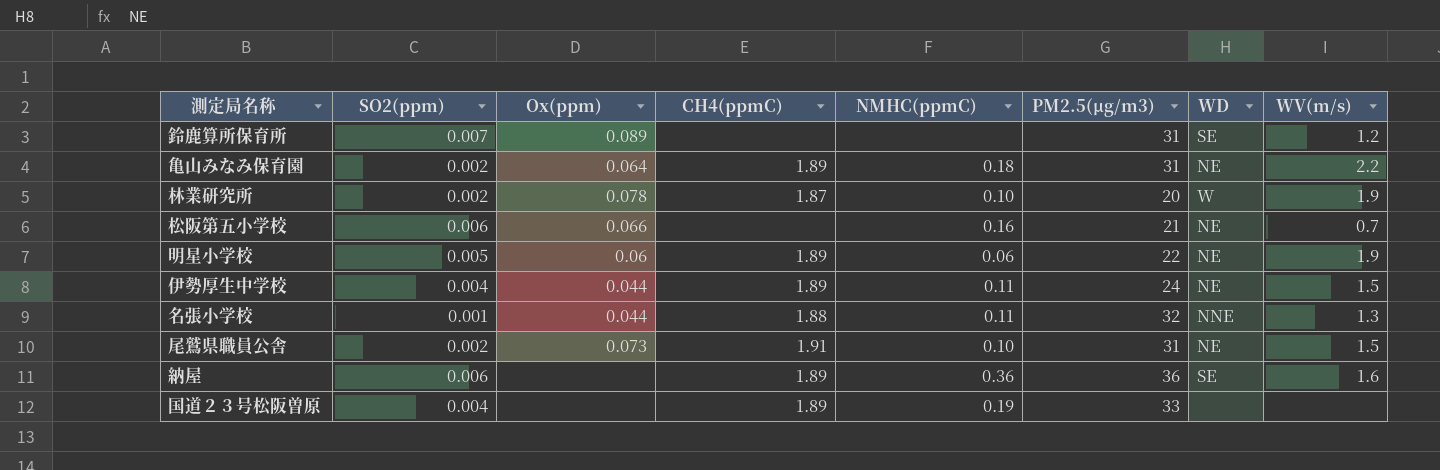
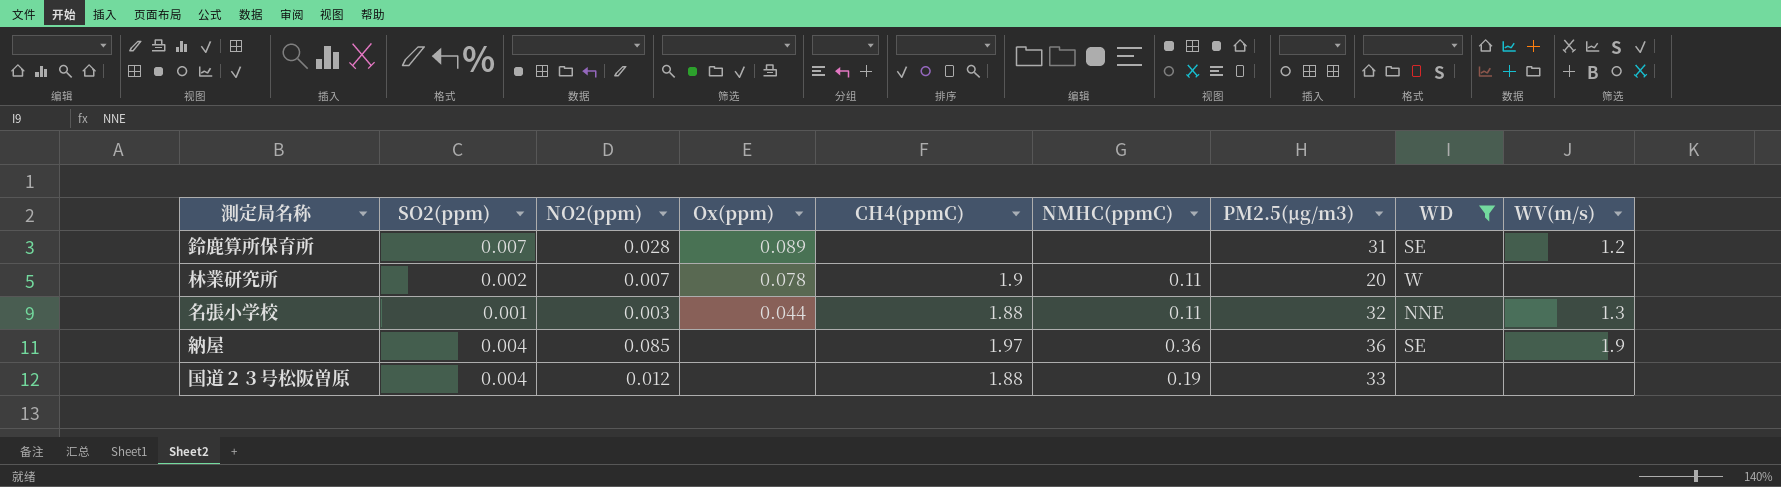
filter: none -> WD != NE
column NO2(ppm) | position: none -> 3
林業研究所 | CH4(ppmC): 1.87 -> 1.9
林業研究所 | NMHC(ppmC): 0.10 -> 0.11
林業研究所 | WV(m/s): 1.9 -> none
納屋 | SO2(ppm): 0.006 -> 0.004
納屋 | CH4(ppmC): 1.89 -> 1.97
納屋 | WV(m/s): 1.6 -> 1.9
国道２３号松阪曽原 | CH4(ppmC): 1.89 -> 1.88

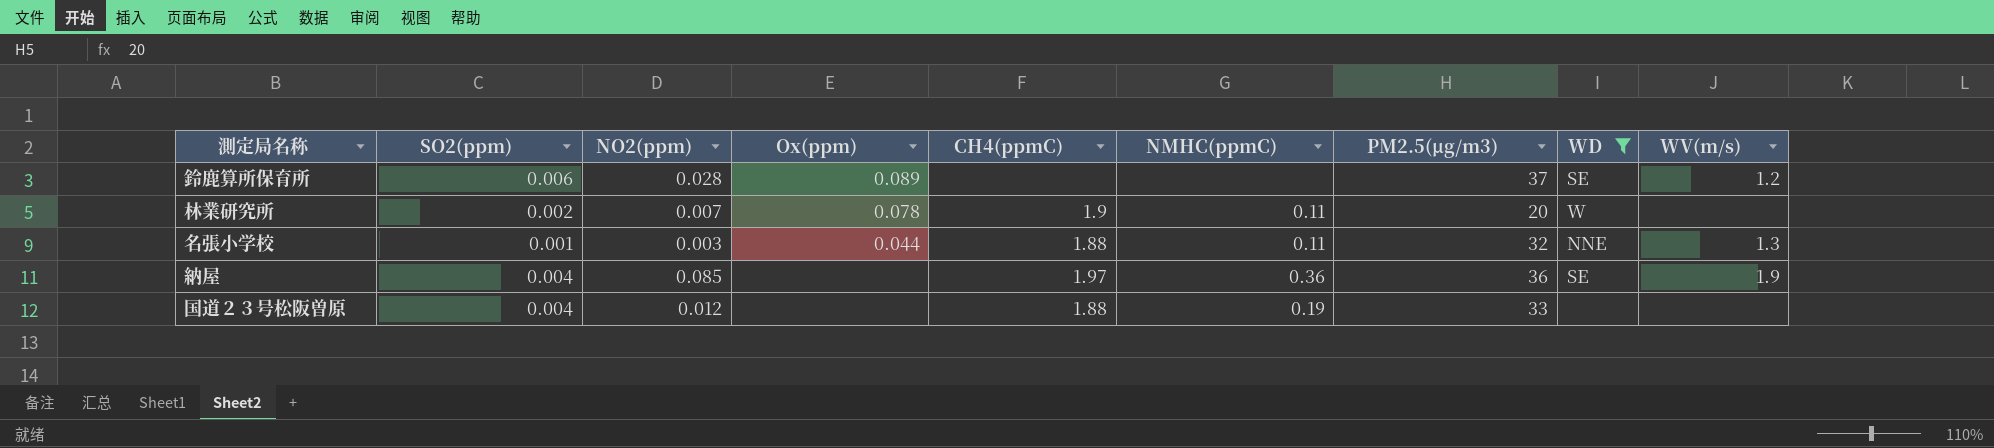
鈴鹿算所保育所 | SO2(ppm): 0.007 -> 0.006
鈴鹿算所保育所 | PM2.5(μg/m3): 31 -> 37

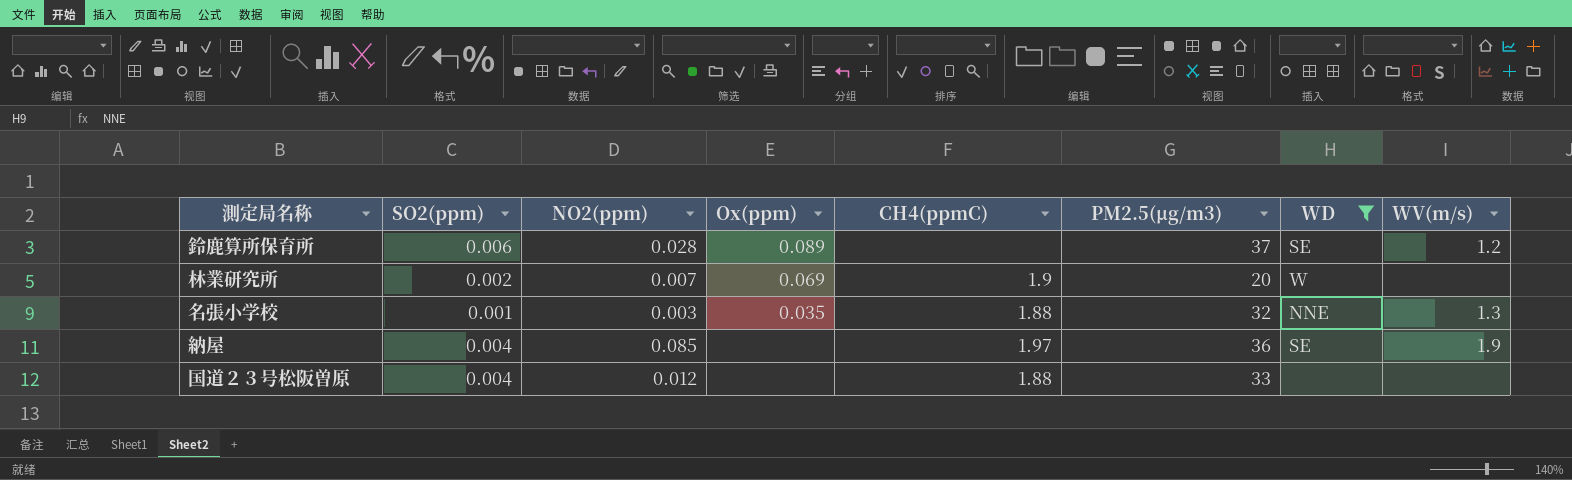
column NMHC(ppmC) | position: 6 -> none
林業研究所 | Ox(ppm): 0.078 -> 0.069
名張小学校 | Ox(ppm): 0.044 -> 0.035

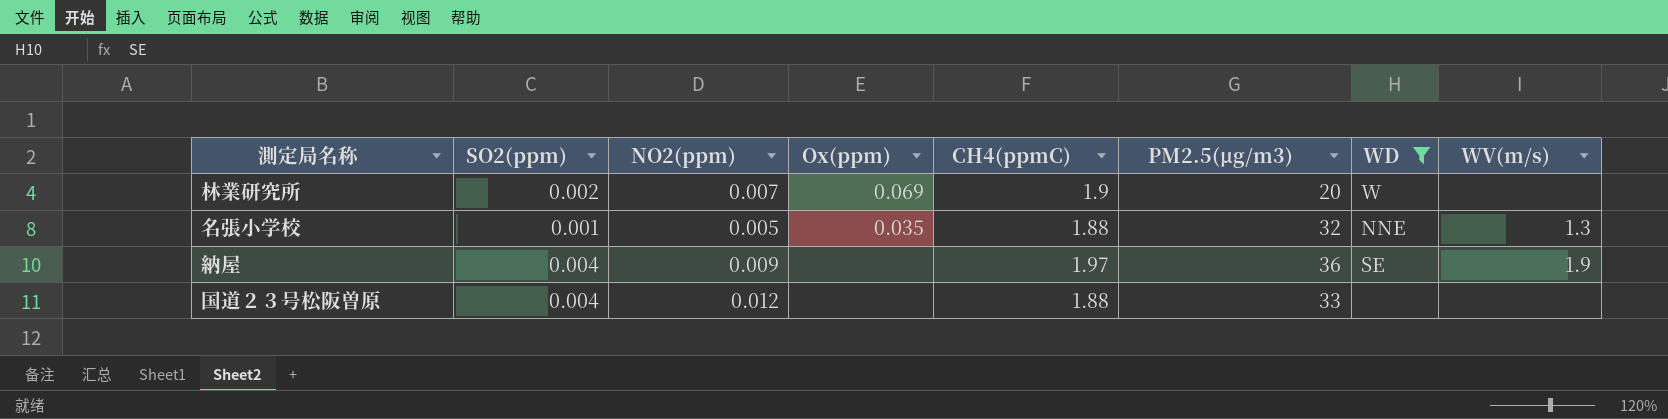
row 鈴鹿算所保育所: 0.006 | 0.028 | 0.089 | none | 37 | SE | 1.2 -> none
名張小学校 | NO2(ppm): 0.003 -> 0.005
納屋 | NO2(ppm): 0.085 -> 0.009

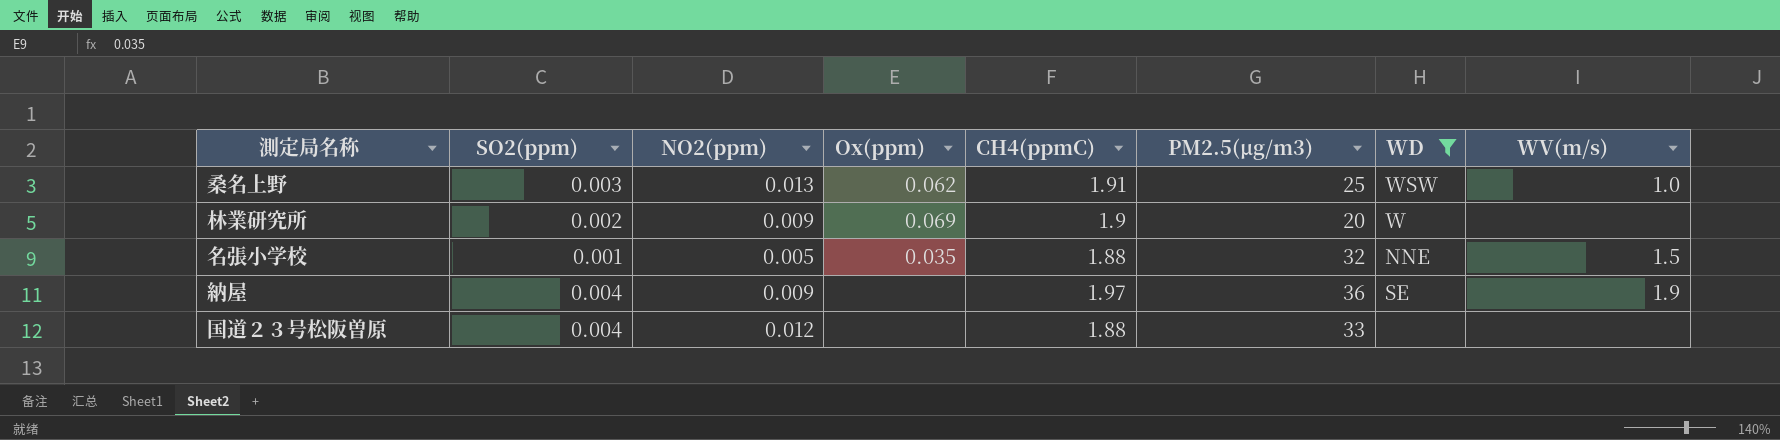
row 桑名上野: none -> 0.003 | 0.013 | 0.062 | 1.91 | 25 | WSW | 1.0
林業研究所 | NO2(ppm): 0.007 -> 0.009
名張小学校 | WV(m/s): 1.3 -> 1.5

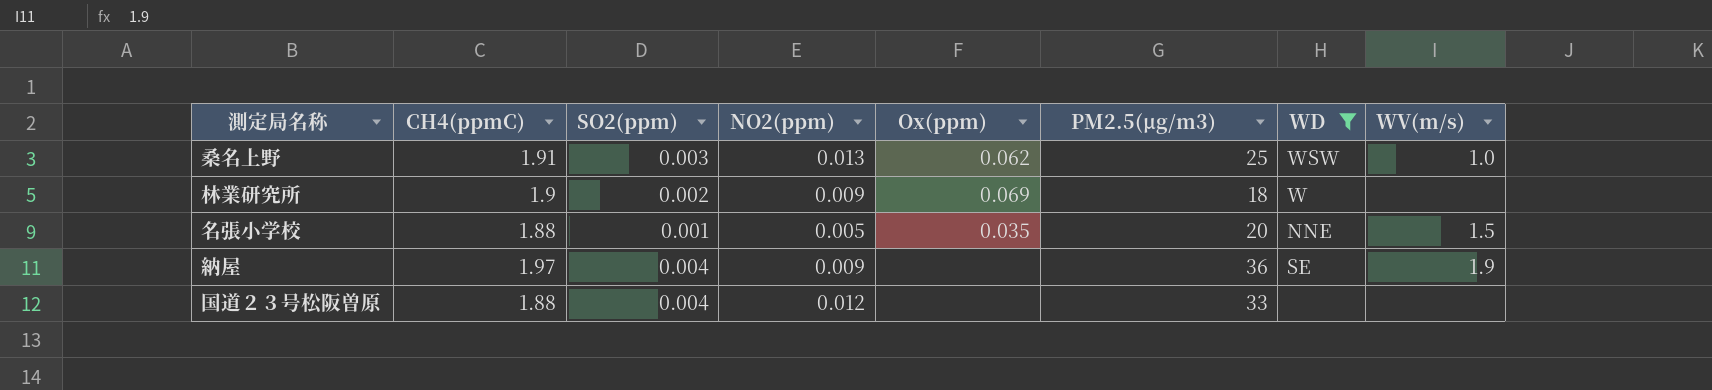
column CH4(ppmC) | position: 5 -> 2
林業研究所 | PM2.5(μg/m3): 20 -> 18
名張小学校 | PM2.5(μg/m3): 32 -> 20

